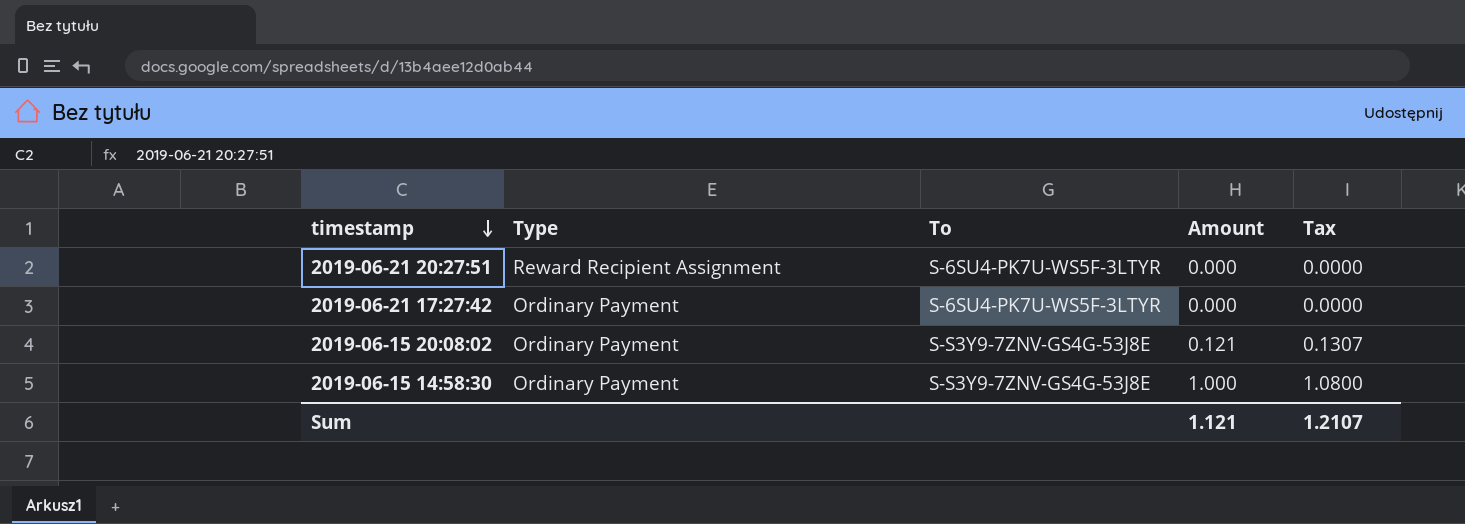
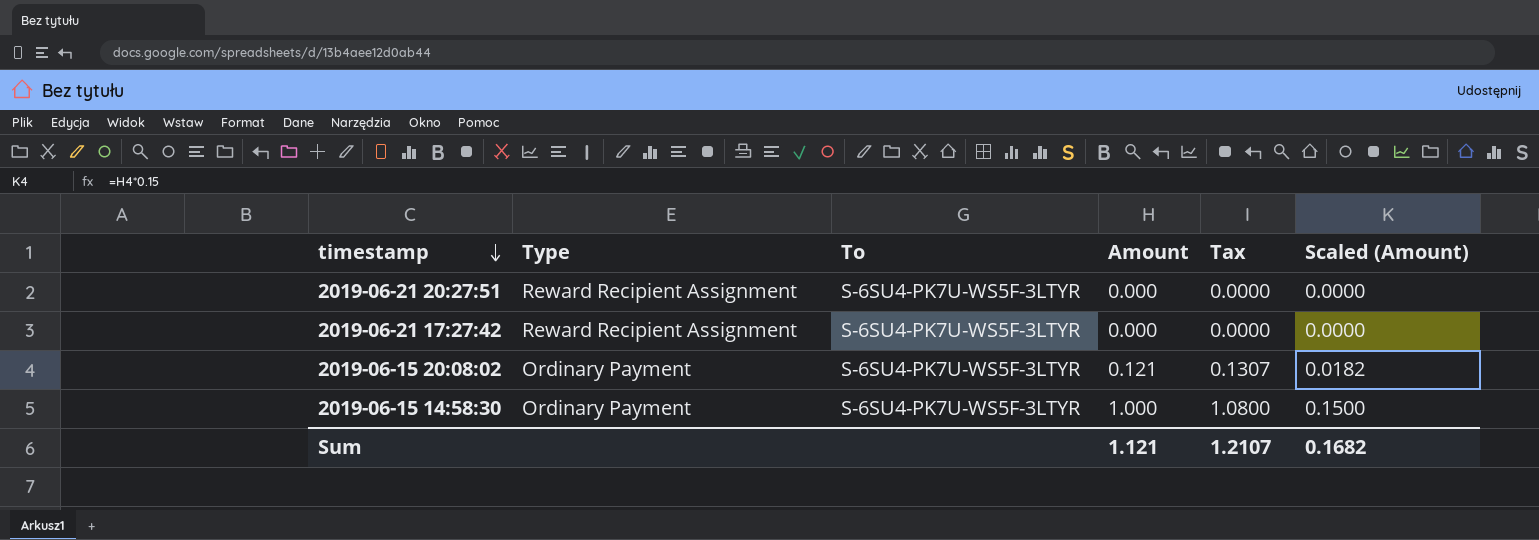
column Scaled (Amount) | formula: none -> [Amount] * 0.15
2019-06-21 17:27:42 | Type: Ordinary Payment -> Reward Recipient Assignment
2019-06-15 20:08:02 | To: S-S3Y9-7ZNV-GS4G-53J8E -> S-6SU4-PK7U-WS5F-3LTYR
2019-06-15 14:58:30 | To: S-S3Y9-7ZNV-GS4G-53J8E -> S-6SU4-PK7U-WS5F-3LTYR

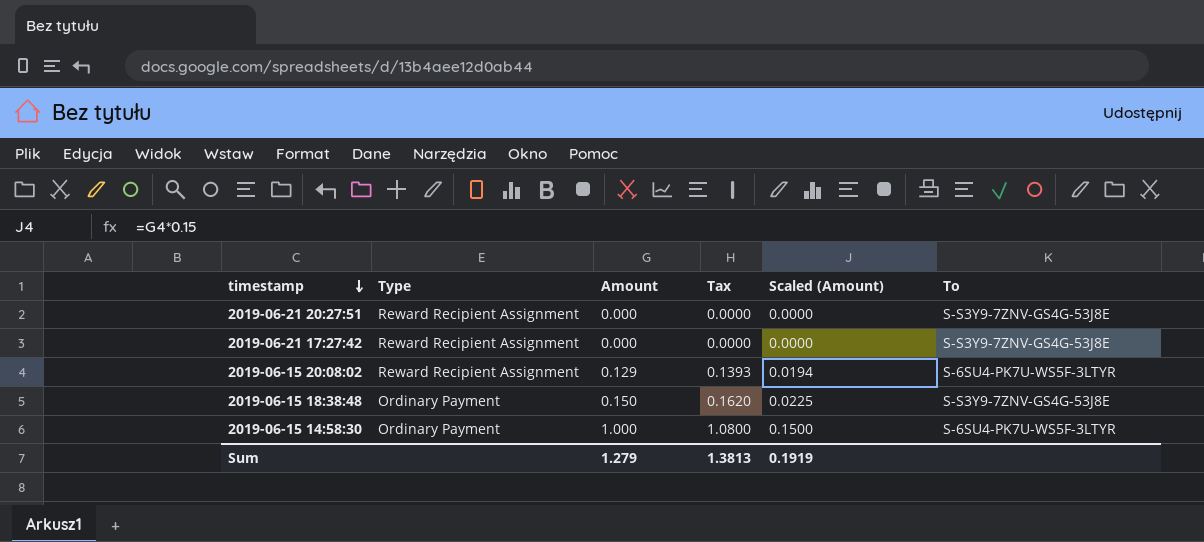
column To | position: 3 -> 6
2019-06-21 20:27:51 | To: S-6SU4-PK7U-WS5F-3LTYR -> S-S3Y9-7ZNV-GS4G-53J8E
2019-06-21 17:27:42 | To: S-6SU4-PK7U-WS5F-3LTYR -> S-S3Y9-7ZNV-GS4G-53J8E
2019-06-15 20:08:02 | Type: Ordinary Payment -> Reward Recipient Assignment
2019-06-15 20:08:02 | Amount: 0.121 -> 0.129
2019-06-15 20:08:02 | Tax: 0.1307 -> 0.1393
2019-06-15 20:08:02 | Scaled (Amount): 0.0182 -> 0.0194
row 2019-06-15 18:38:48: none -> Ordinary Payment | 0.150 | 0.1620 | 0.0225 | S-S3Y9-7ZNV-GS4G-53J8E
Sum | Amount: 1.121 -> 1.279
Sum | Tax: 1.2107 -> 1.3813
Sum | Scaled (Amount): 0.1682 -> 0.1919

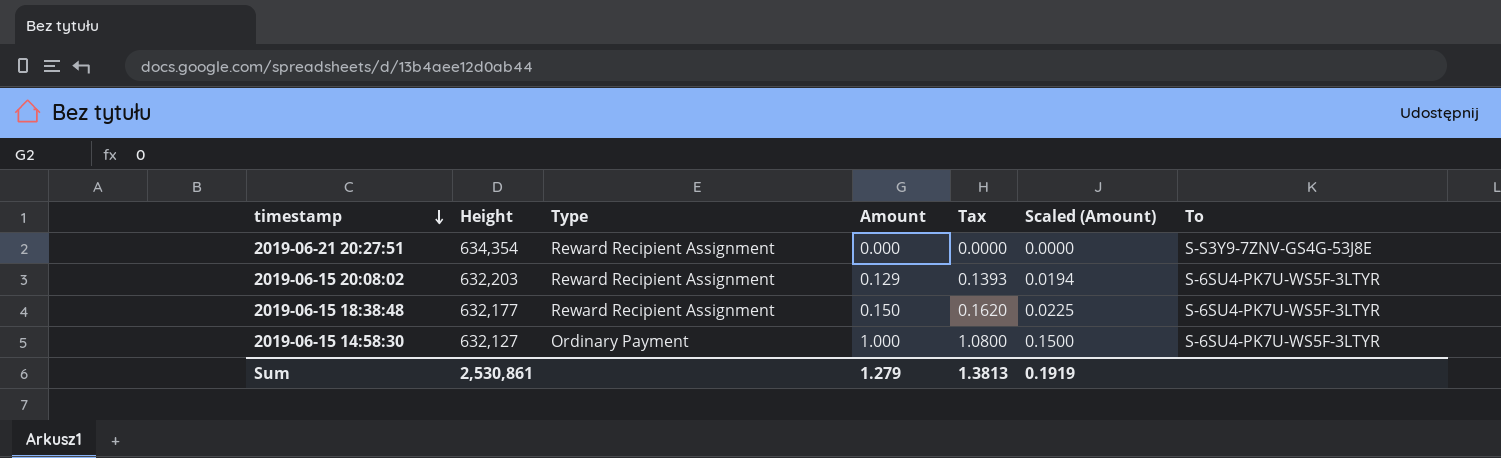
column Height | position: none -> 2
row 2019-06-21 17:27:42: Reward Recipient Assignment | 0.000 | 0.0000 | 0.0000 | S-S3Y9-7ZNV-GS4G-53J8E -> none
2019-06-15 18:38:48 | Type: Ordinary Payment -> Reward Recipient Assignment
2019-06-15 18:38:48 | To: S-S3Y9-7ZNV-GS4G-53J8E -> S-6SU4-PK7U-WS5F-3LTYR

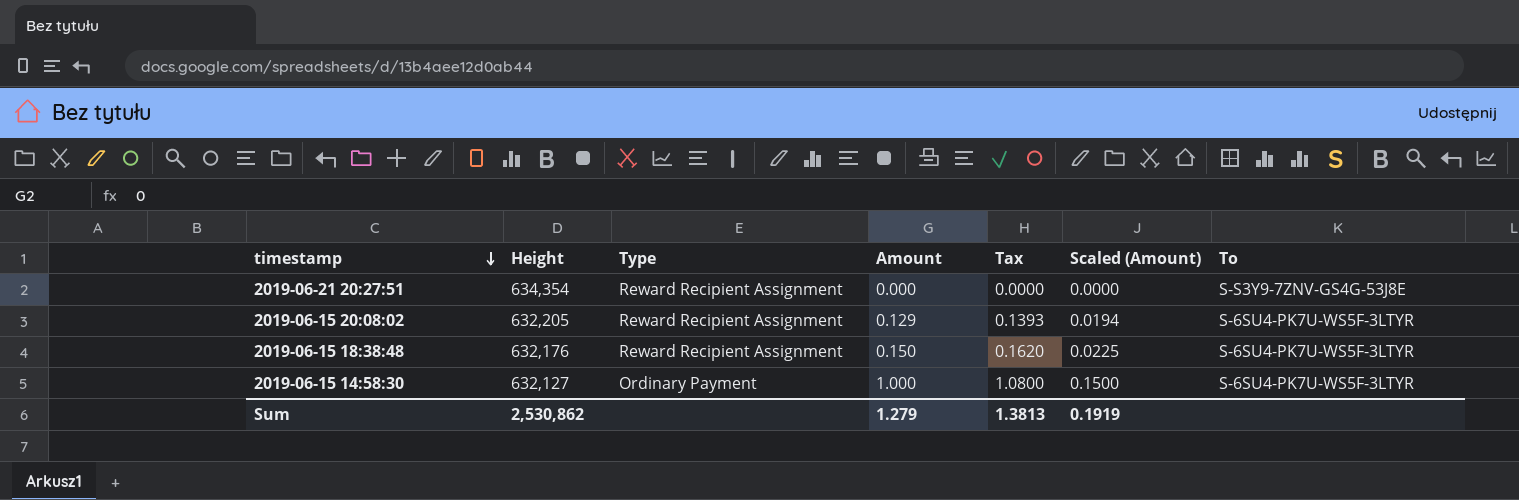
2019-06-15 20:08:02 | Height: 632,203 -> 632,205
2019-06-15 18:38:48 | Height: 632,177 -> 632,176
Sum | Height: 2,530,861 -> 2,530,862

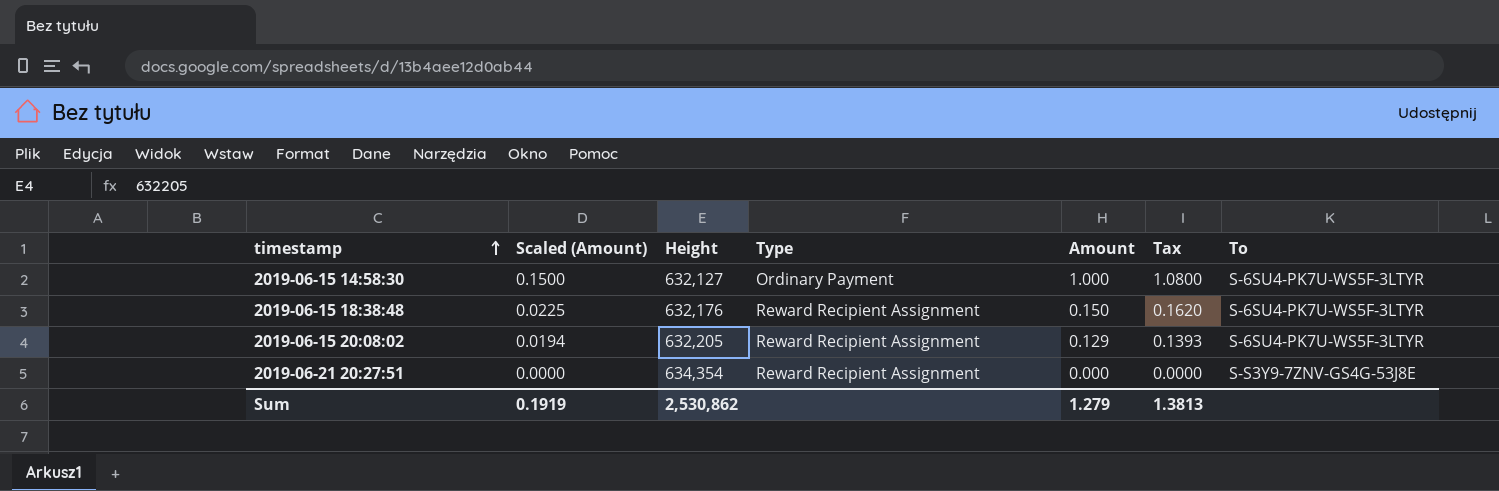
row order: timestamp descending -> timestamp ascending
column Scaled (Amount) | position: 6 -> 2

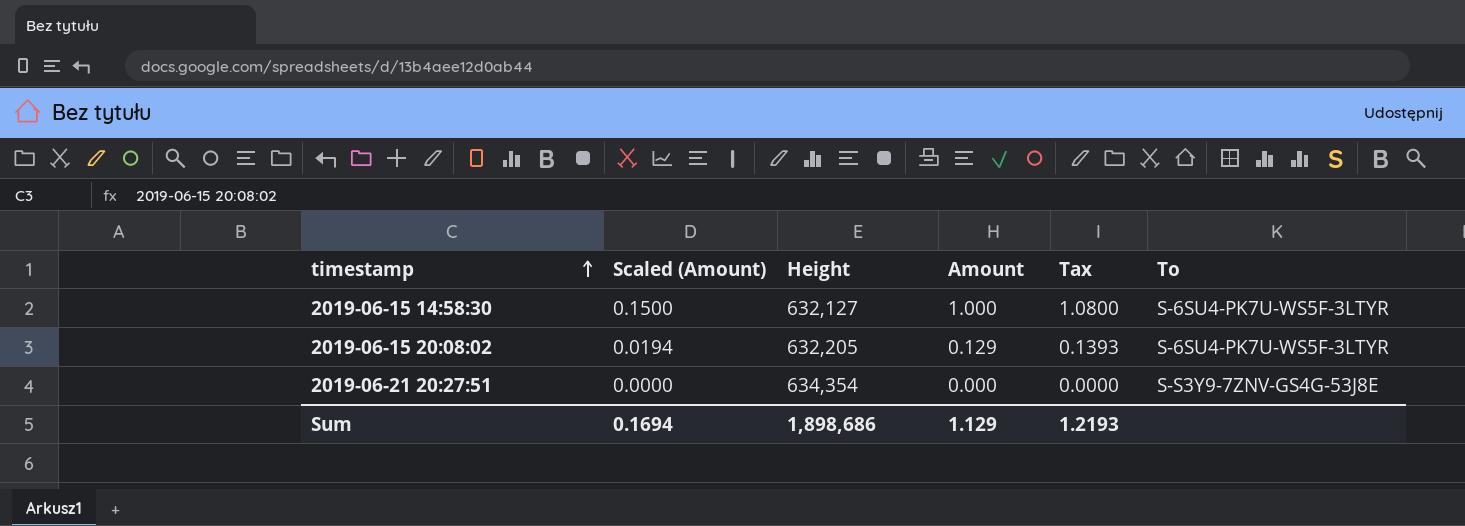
column Type | position: 4 -> none
row 2019-06-15 18:38:48: 0.0225 | 632,176 | Reward Recipient Assignment | 0.150 | 0.1620 | S-6SU4-PK7U-WS5F-3LTYR -> none
Sum | Scaled (Amount): 0.1919 -> 0.1694
Sum | Height: 2,530,862 -> 1,898,686
Sum | Amount: 1.279 -> 1.129
Sum | Tax: 1.3813 -> 1.2193

